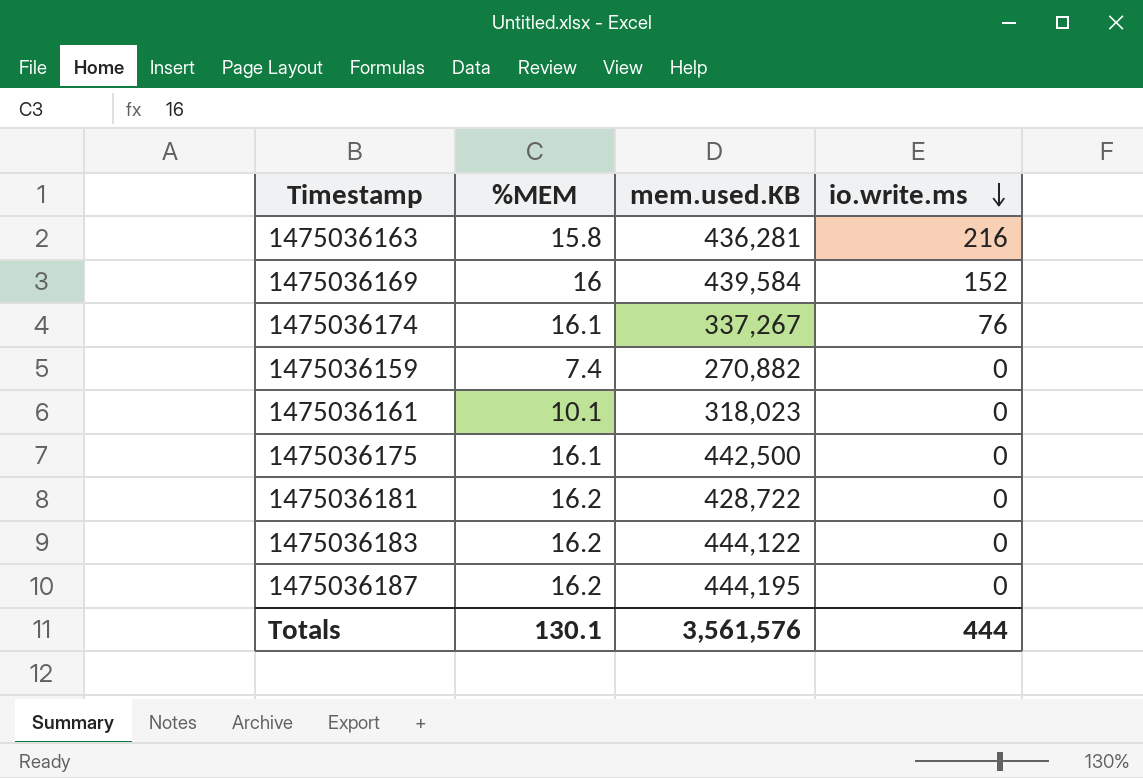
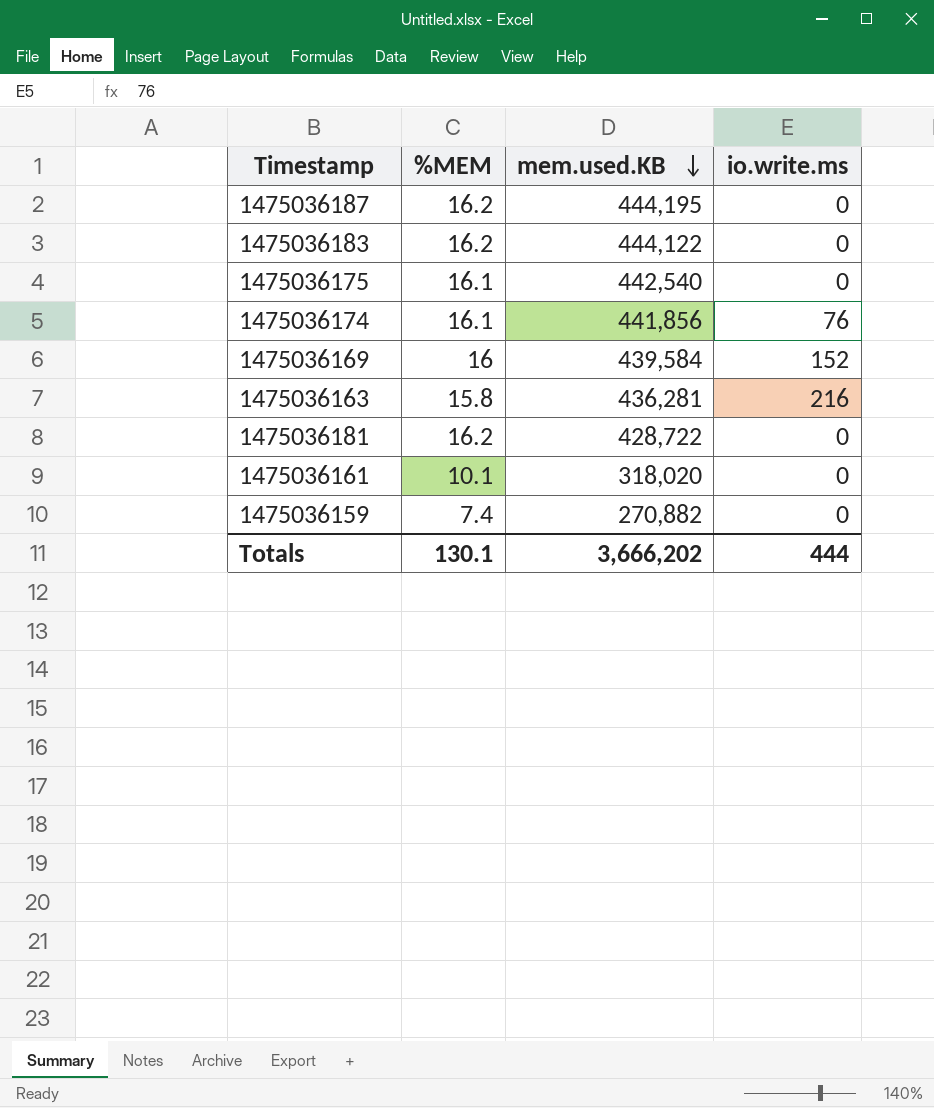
row order: io.write.ms descending -> mem.used.KB descending
1475036175 | mem.used.KB: 442,500 -> 442,540
1475036174 | mem.used.KB: 337,267 -> 441,856
1475036161 | mem.used.KB: 318,023 -> 318,020
Totals | mem.used.KB: 3,561,576 -> 3,666,202

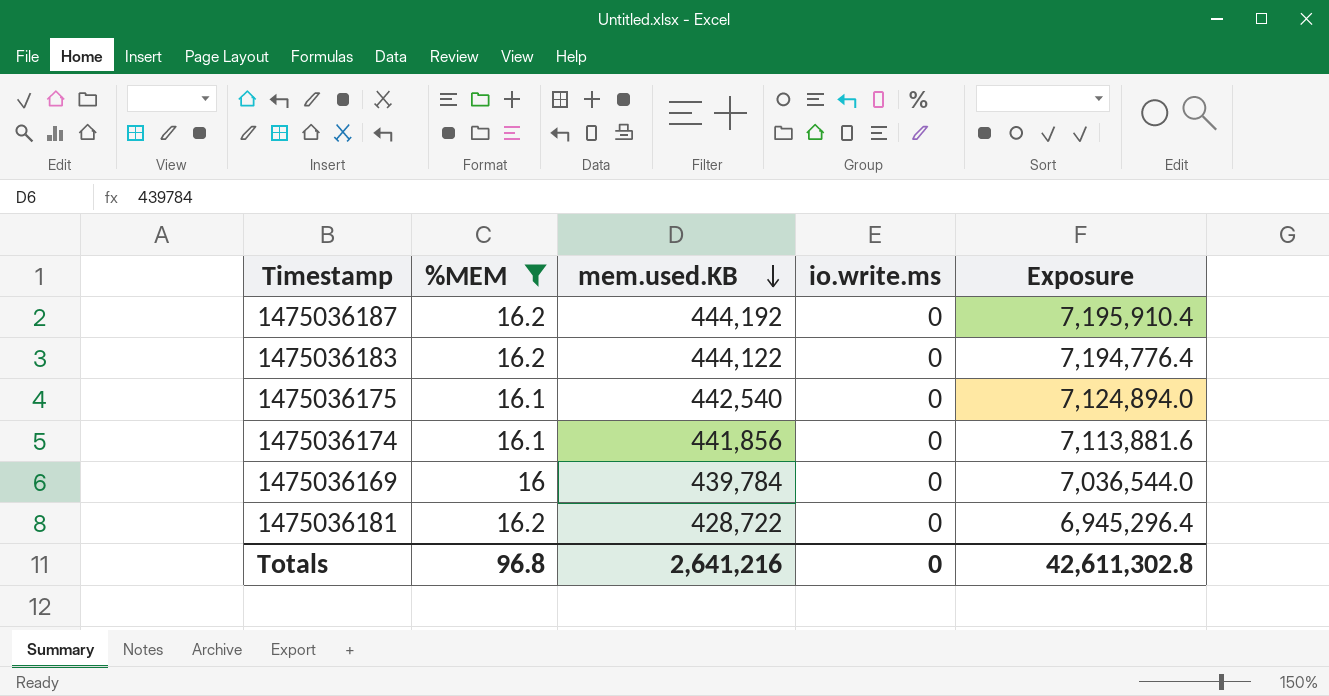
filter: none -> %MEM >= 16
column Exposure | formula: none -> [%MEM] * [mem.used.KB]
1475036187 | mem.used.KB: 444,195 -> 444,192
1475036174 | io.write.ms: 76 -> 0
1475036169 | mem.used.KB: 439,584 -> 439,784
1475036169 | io.write.ms: 152 -> 0
Totals | %MEM: 130.1 -> 96.8
Totals | mem.used.KB: 3,666,202 -> 2,641,216
Totals | io.write.ms: 444 -> 0

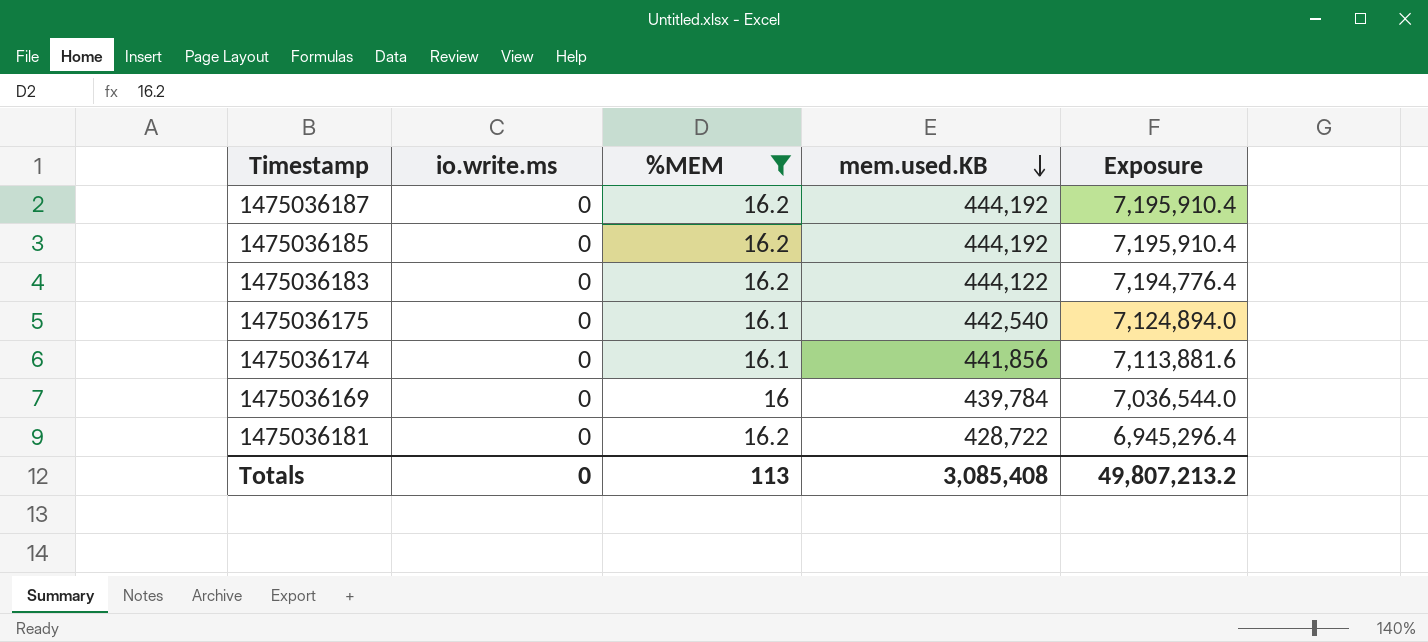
column io.write.ms | position: 4 -> 2
row 1475036185: none -> 0 | 16.2 | 444,192 | 7,195,910.4
Totals | %MEM: 96.8 -> 113
Totals | mem.used.KB: 2,641,216 -> 3,085,408
Totals | Exposure: 42,611,302.8 -> 49,807,213.2

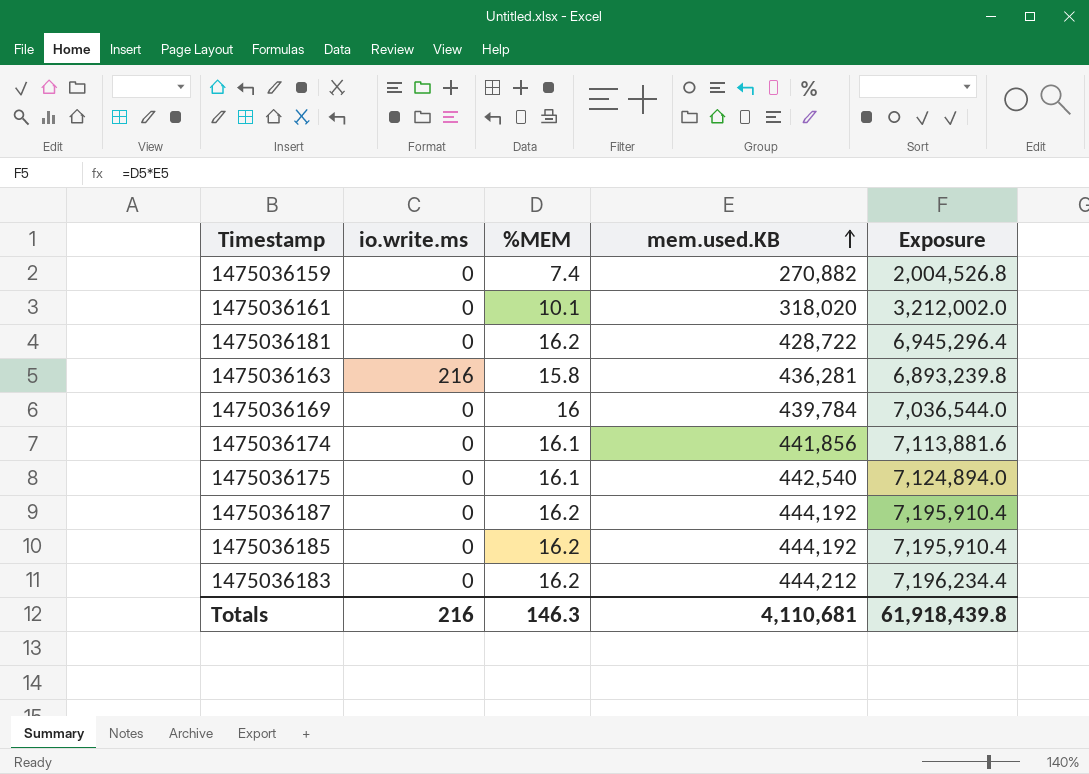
filter: %MEM >= 16 -> none
row order: mem.used.KB descending -> mem.used.KB ascending
1475036183 | mem.used.KB: 444,122 -> 444,212
1475036183 | Exposure: 7,194,776.4 -> 7,196,234.4
Totals | io.write.ms: 0 -> 216
Totals | %MEM: 113 -> 146.3
Totals | mem.used.KB: 3,085,408 -> 4,110,681
Totals | Exposure: 49,807,213.2 -> 61,918,439.8

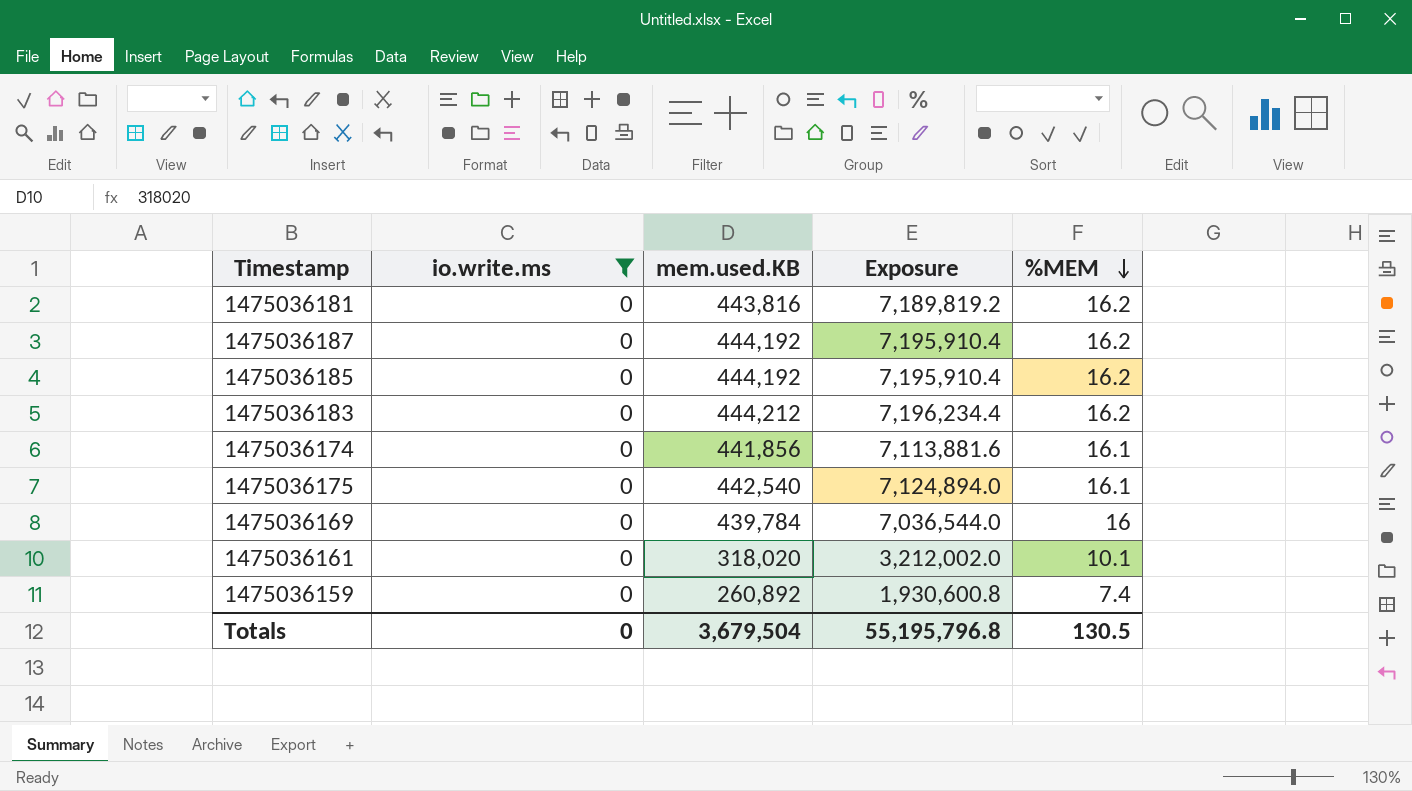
filter: none -> io.write.ms = 0
row order: mem.used.KB ascending -> %MEM descending
column %MEM | position: 3 -> 5
1475036181 | mem.used.KB: 428,722 -> 443,816
1475036181 | Exposure: 6,945,296.4 -> 7,189,819.2
1475036159 | mem.used.KB: 270,882 -> 260,892
1475036159 | Exposure: 2,004,526.8 -> 1,930,600.8
Totals | io.write.ms: 216 -> 0
Totals | mem.used.KB: 4,110,681 -> 3,679,504
Totals | Exposure: 61,918,439.8 -> 55,195,796.8
Totals | %MEM: 146.3 -> 130.5

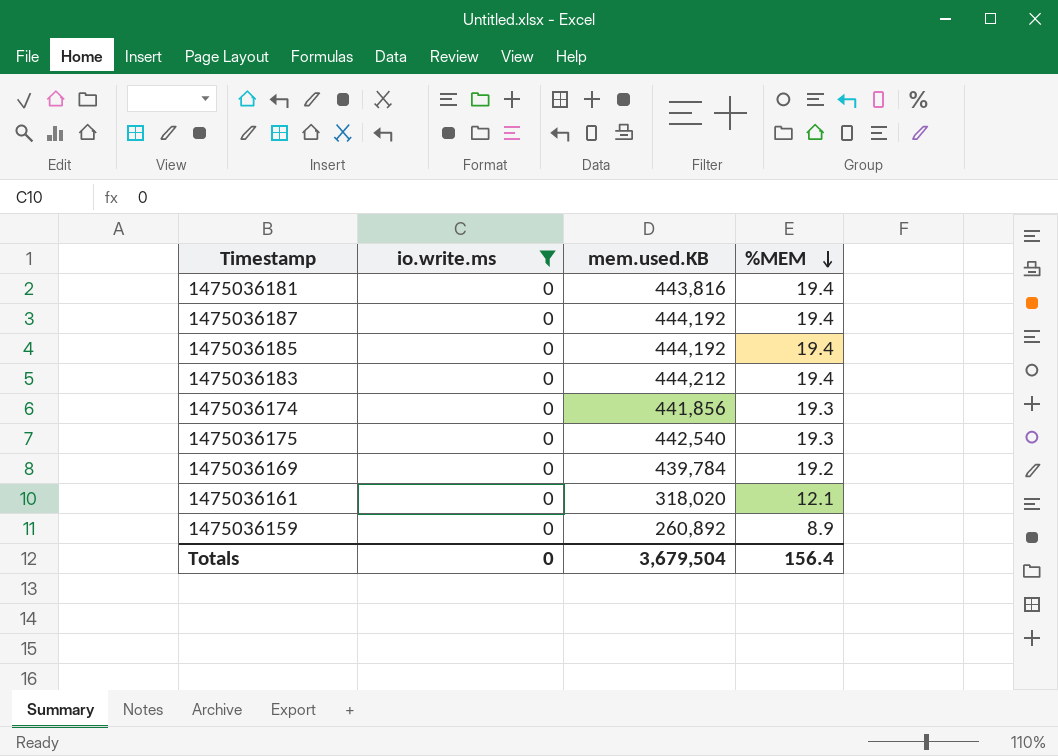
column Exposure | formula: [mem.used.KB] * [%MEM] -> none
1475036181 | %MEM: 16.2 -> 19.4
1475036187 | %MEM: 16.2 -> 19.4
1475036185 | %MEM: 16.2 -> 19.4
1475036183 | %MEM: 16.2 -> 19.4
1475036174 | %MEM: 16.1 -> 19.3
1475036175 | %MEM: 16.1 -> 19.3
1475036169 | %MEM: 16 -> 19.2
1475036161 | %MEM: 10.1 -> 12.1
1475036159 | %MEM: 7.4 -> 8.9
Totals | %MEM: 130.5 -> 156.4

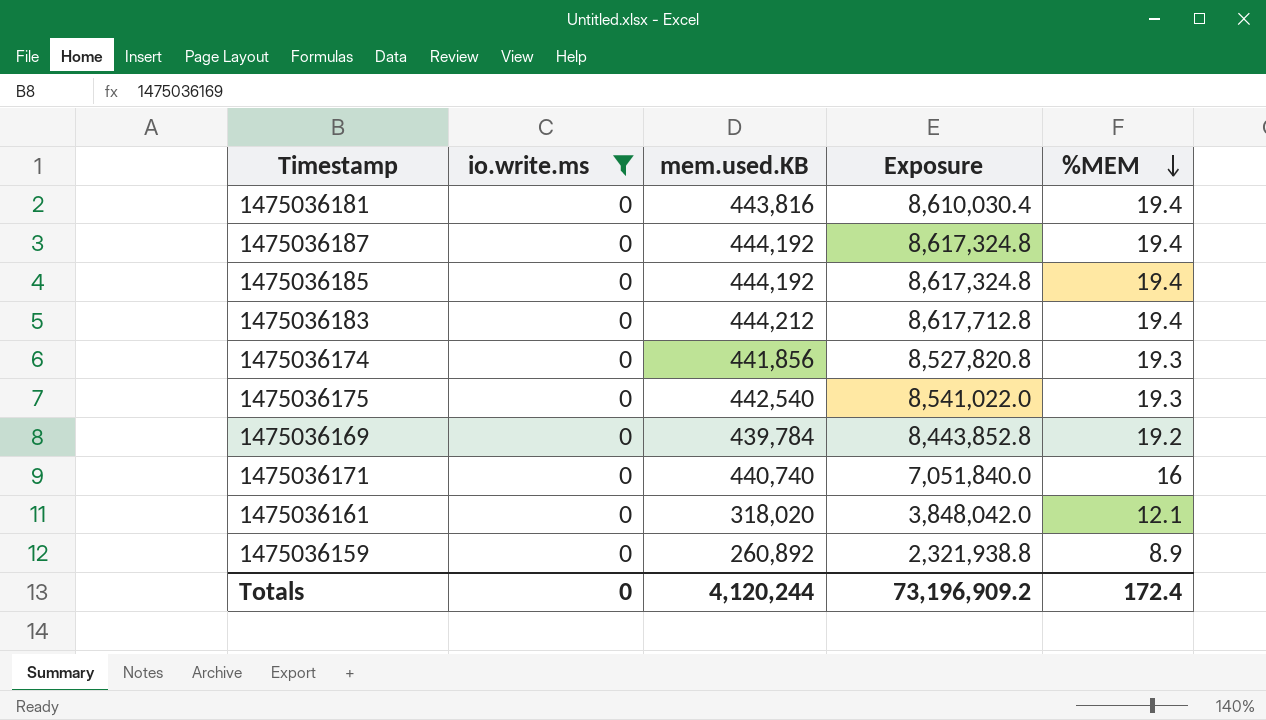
column Exposure | formula: none -> [mem.used.KB] * [%MEM]
row 1475036171: none -> 0 | 440,740 | 7,051,840.0 | 16
Totals | mem.used.KB: 3,679,504 -> 4,120,244
Totals | %MEM: 156.4 -> 172.4

